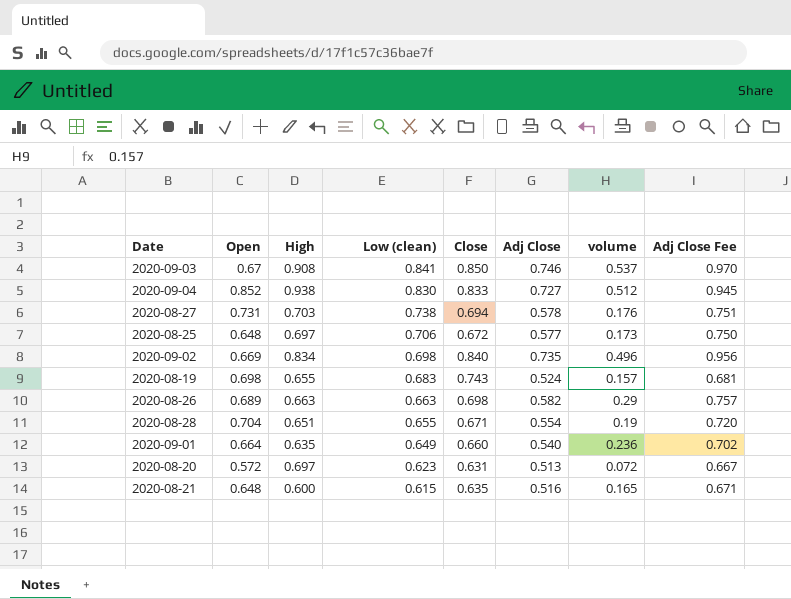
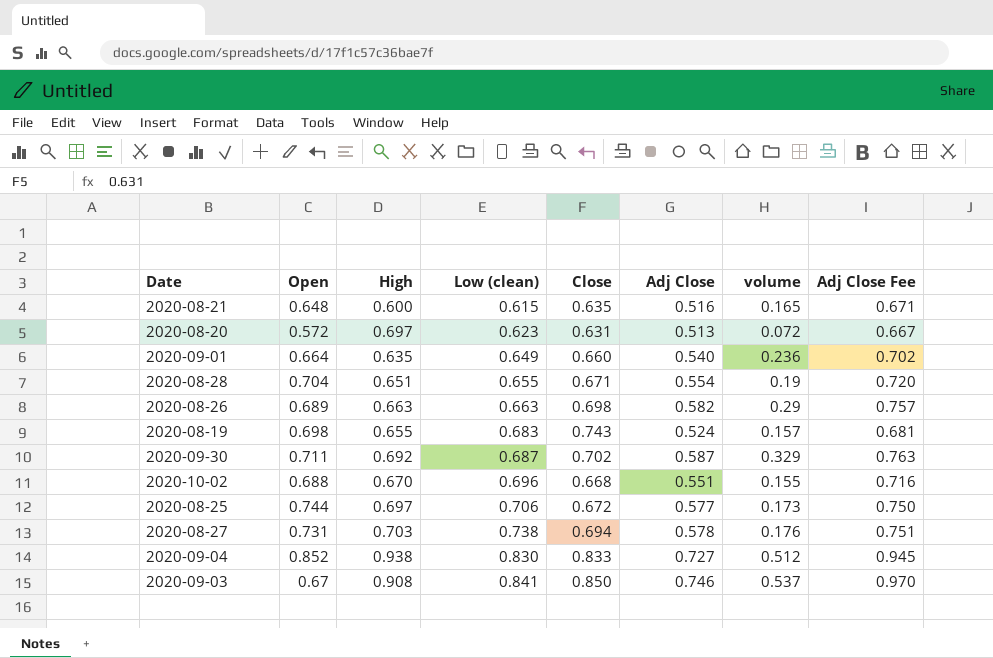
row order: Low (clean) descending -> Low (clean) ascending
row 2020-09-02: 0.669 | 0.834 | 0.698 | 0.840 | 0.735 | 0.496 | 0.956 -> none
row 2020-09-30: none -> 0.711 | 0.692 | 0.687 | 0.702 | 0.587 | 0.329 | 0.763
row 2020-10-02: none -> 0.688 | 0.670 | 0.696 | 0.668 | 0.551 | 0.155 | 0.716
2020-08-25 | Open: 0.648 -> 0.744

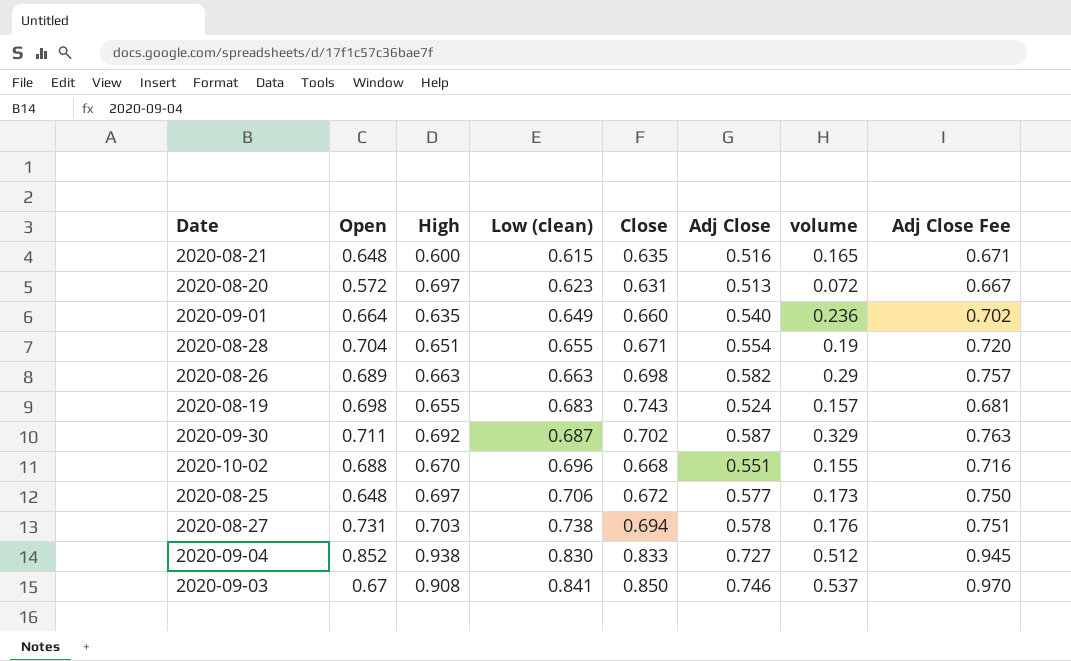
2020-08-25 | Open: 0.744 -> 0.648

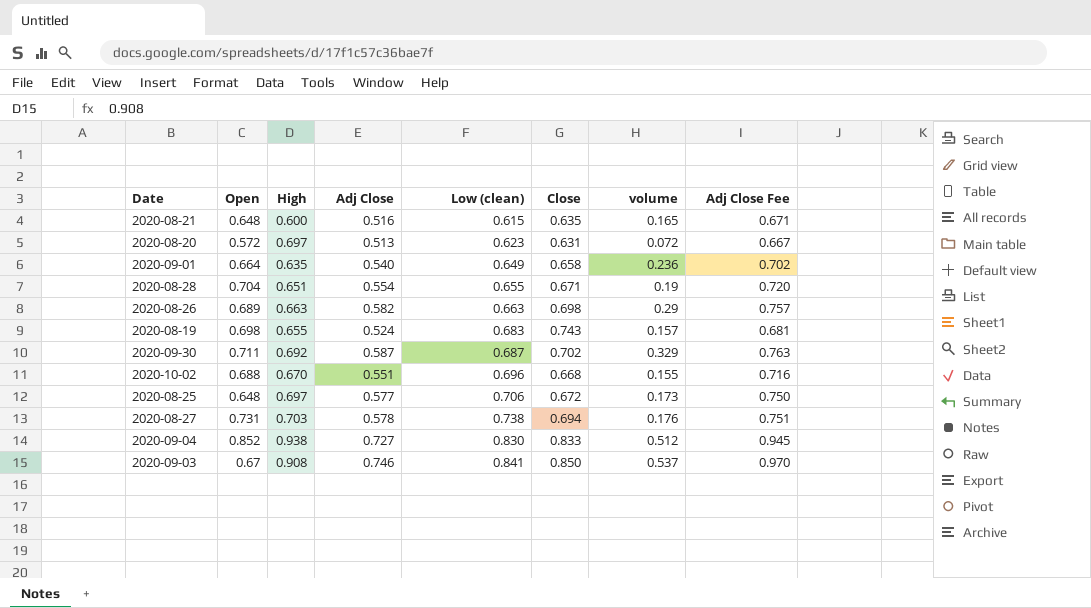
column Adj Close | position: 6 -> 4
2020-09-01 | Close: 0.660 -> 0.658

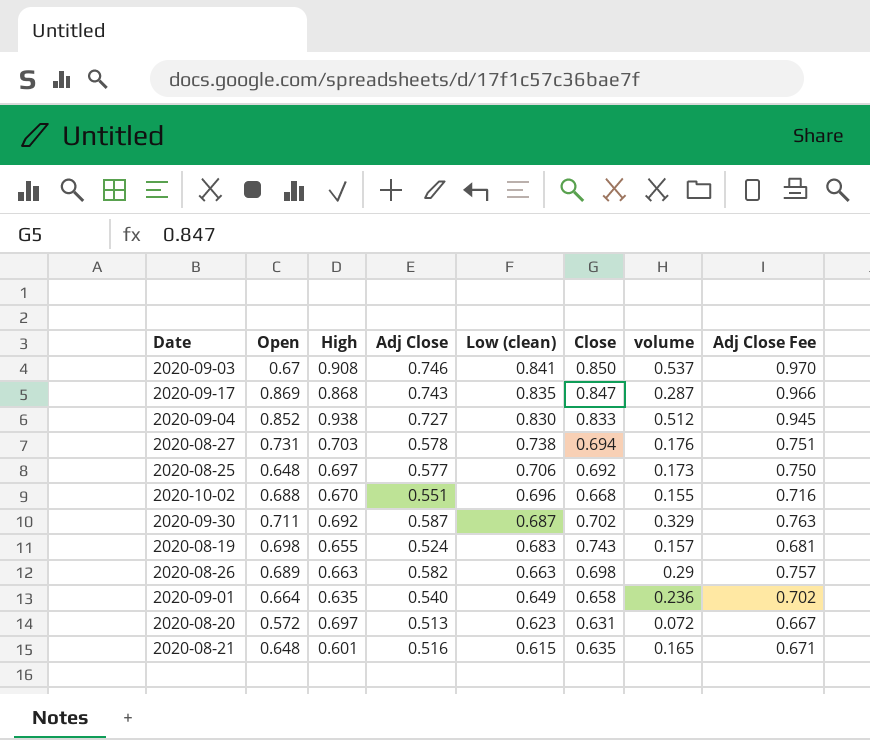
row order: Low (clean) ascending -> Low (clean) descending
row 2020-08-28: 0.704 | 0.651 | 0.554 | 0.655 | 0.671 | 0.19 | 0.720 -> none
row 2020-09-17: none -> 0.869 | 0.868 | 0.743 | 0.835 | 0.847 | 0.287 | 0.966
2020-08-25 | Close: 0.672 -> 0.692
2020-08-21 | High: 0.600 -> 0.601

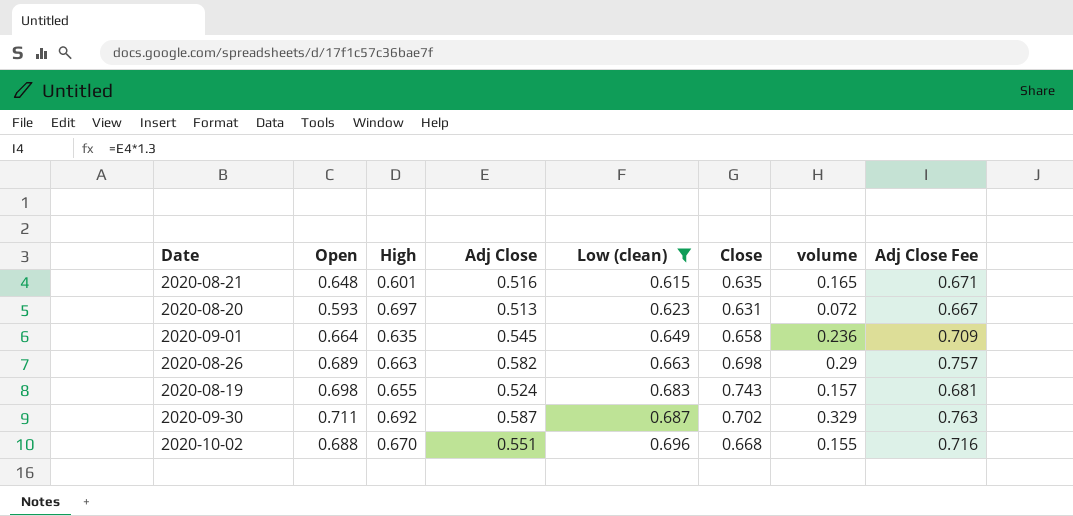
filter: none -> Low (clean) <= 0.696
row order: Low (clean) descending -> Low (clean) ascending
2020-08-20 | Open: 0.572 -> 0.593
2020-09-01 | Adj Close: 0.540 -> 0.545
2020-09-01 | Adj Close Fee: 0.702 -> 0.709

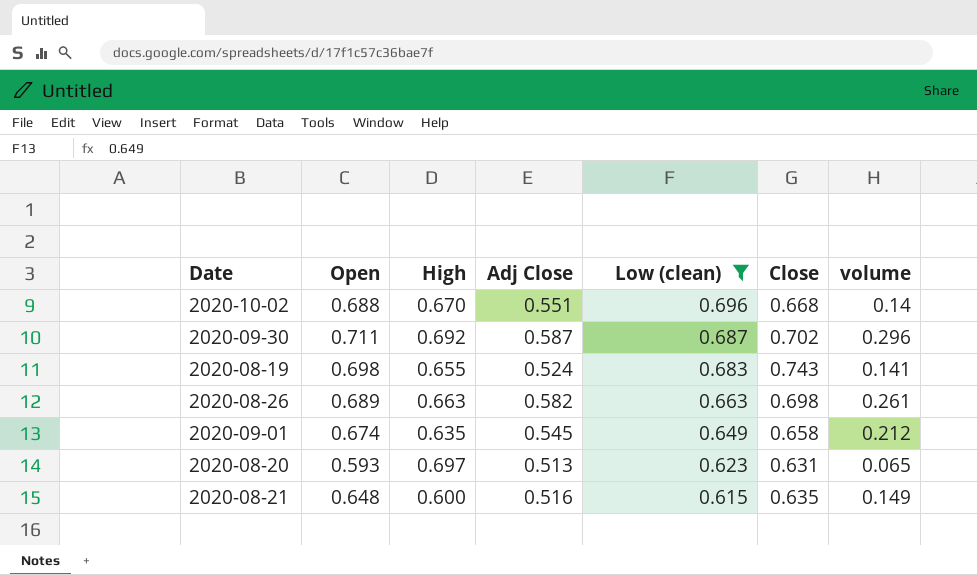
row order: Low (clean) ascending -> Low (clean) descending
column Adj Close Fee | formula: [Adj Close] * 1.3 -> none
2020-10-02 | volume: 0.155 -> 0.14
2020-09-30 | volume: 0.329 -> 0.296
2020-08-19 | volume: 0.157 -> 0.141
2020-08-26 | volume: 0.29 -> 0.261
2020-09-01 | Open: 0.664 -> 0.674
2020-09-01 | volume: 0.236 -> 0.212
2020-08-20 | volume: 0.072 -> 0.065
2020-08-21 | High: 0.601 -> 0.600
2020-08-21 | volume: 0.165 -> 0.149

